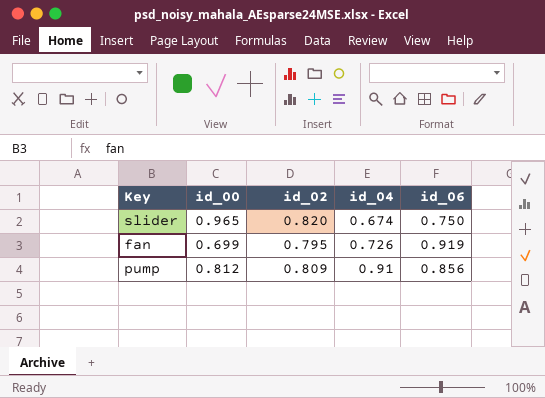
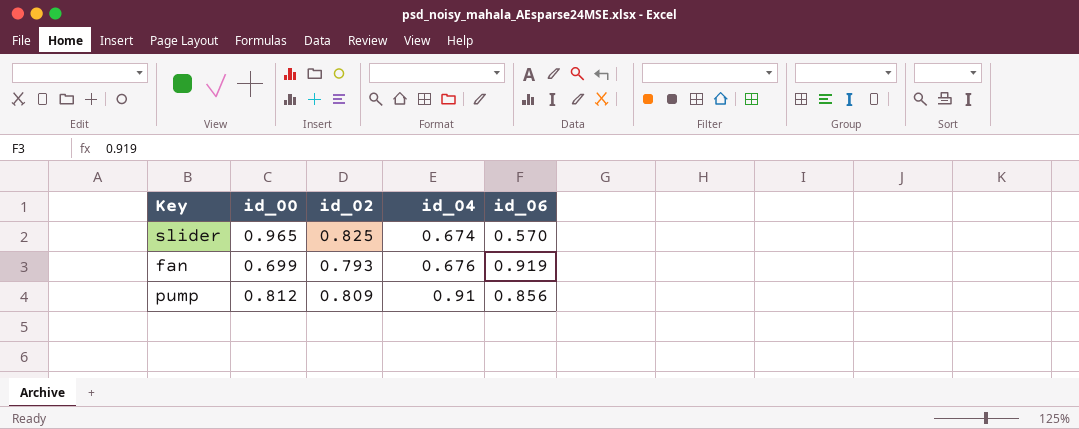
slider | id_02: 0.820 -> 0.825
slider | id_06: 0.750 -> 0.570
fan | id_02: 0.795 -> 0.793
fan | id_04: 0.726 -> 0.676

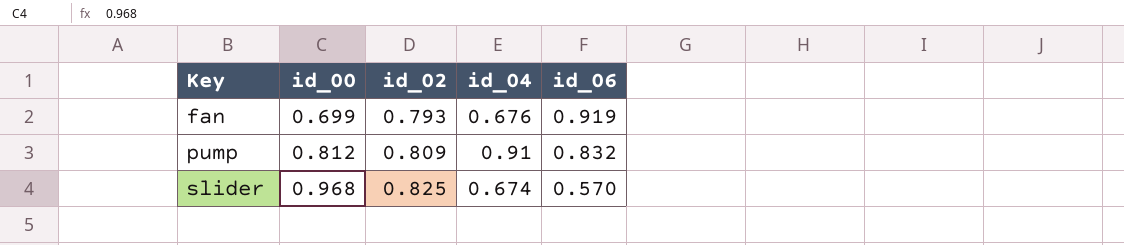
row order: id_04 ascending -> Key ascending
pump | id_06: 0.856 -> 0.832
slider | id_00: 0.965 -> 0.968

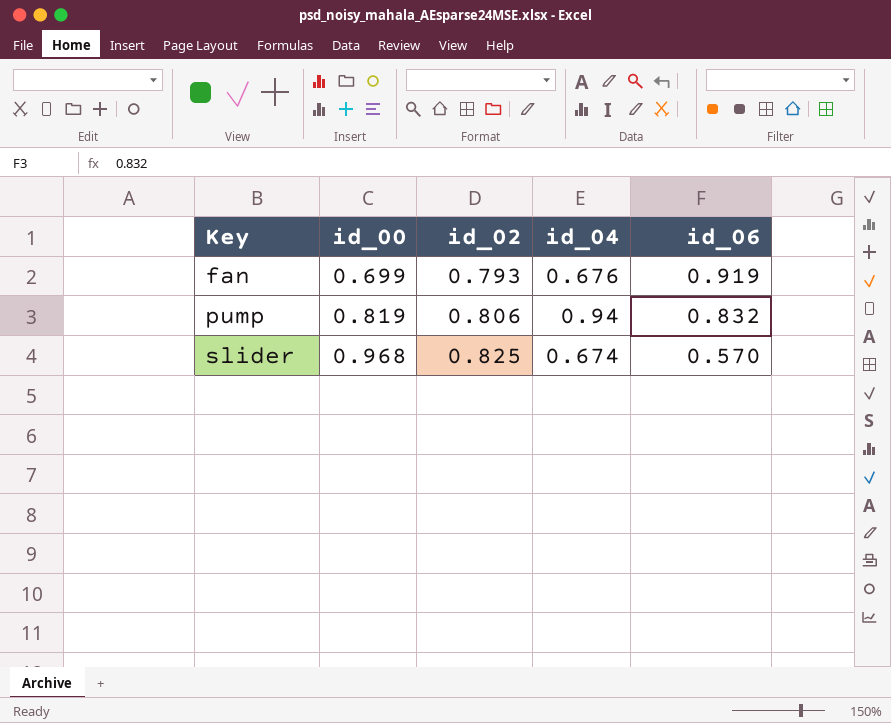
pump | id_00: 0.812 -> 0.819
pump | id_02: 0.809 -> 0.806
pump | id_04: 0.91 -> 0.94

